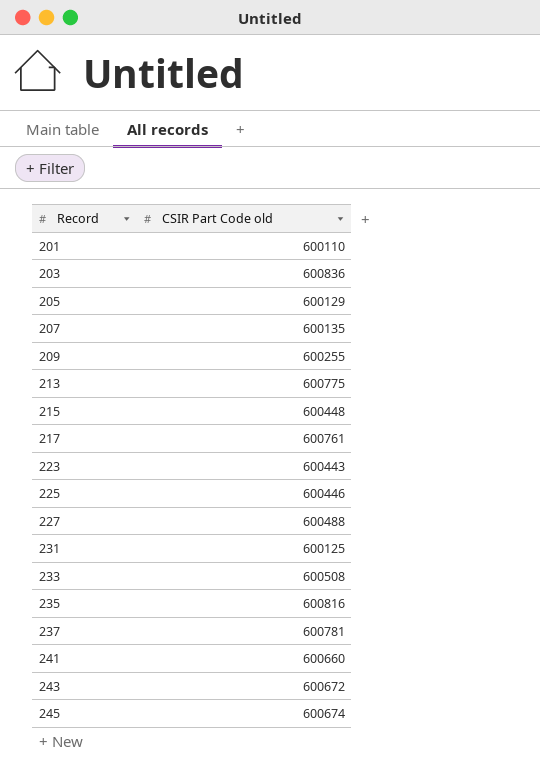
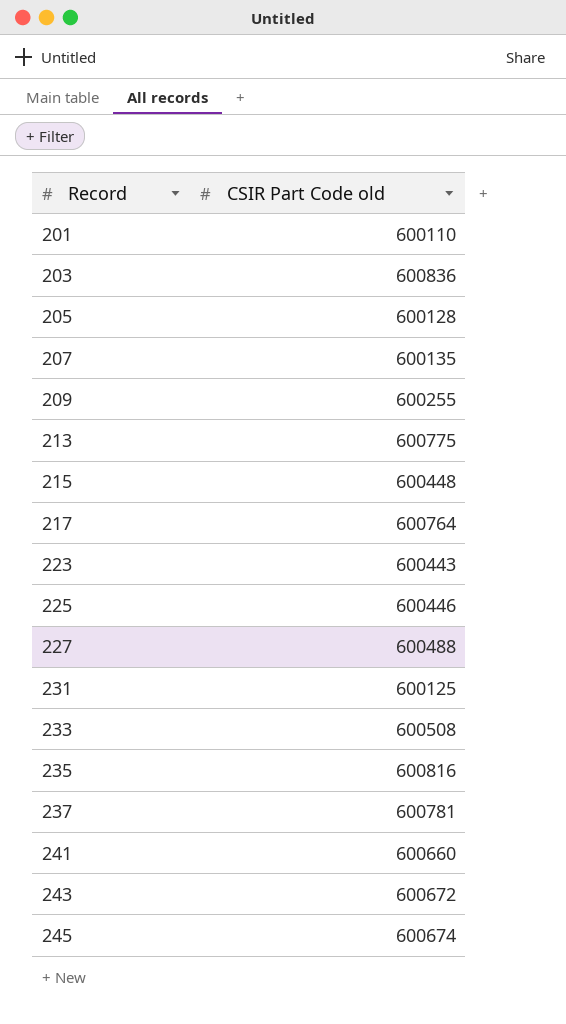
205 | CSIR Part Code old: 600129 -> 600128
217 | CSIR Part Code old: 600761 -> 600764

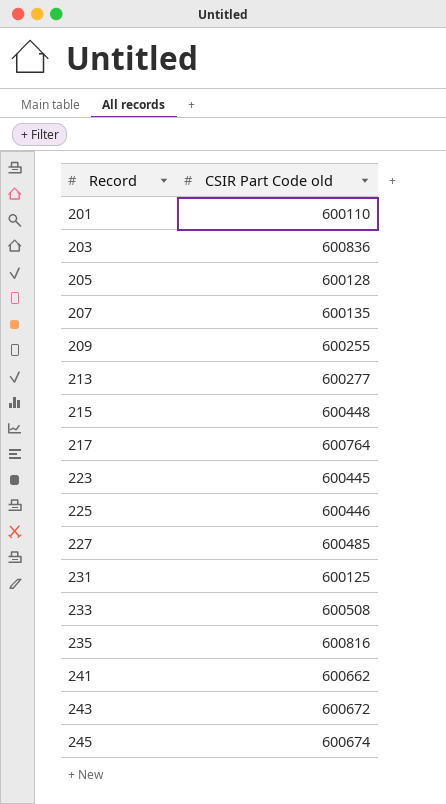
row 237: 600781 -> none
213 | CSIR Part Code old: 600775 -> 600277
223 | CSIR Part Code old: 600443 -> 600445
227 | CSIR Part Code old: 600488 -> 600485
241 | CSIR Part Code old: 600660 -> 600662

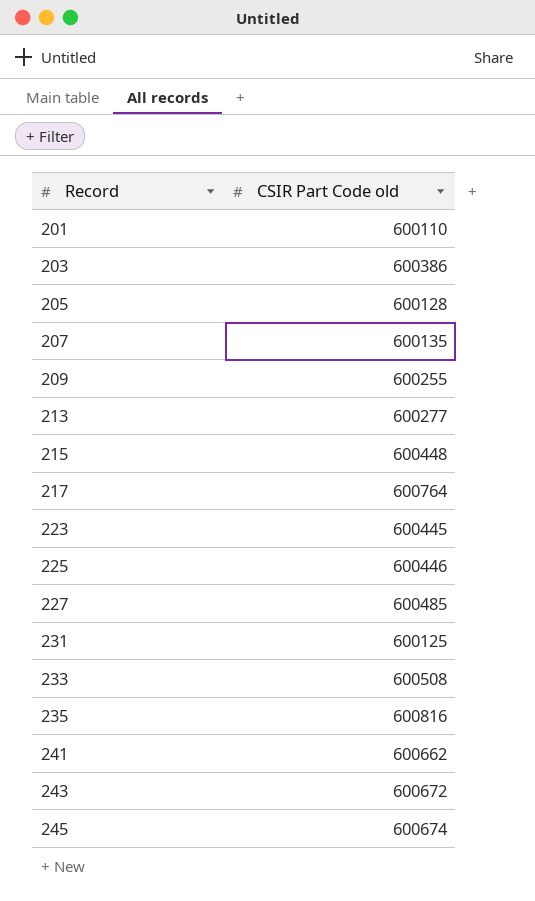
203 | CSIR Part Code old: 600836 -> 600386

